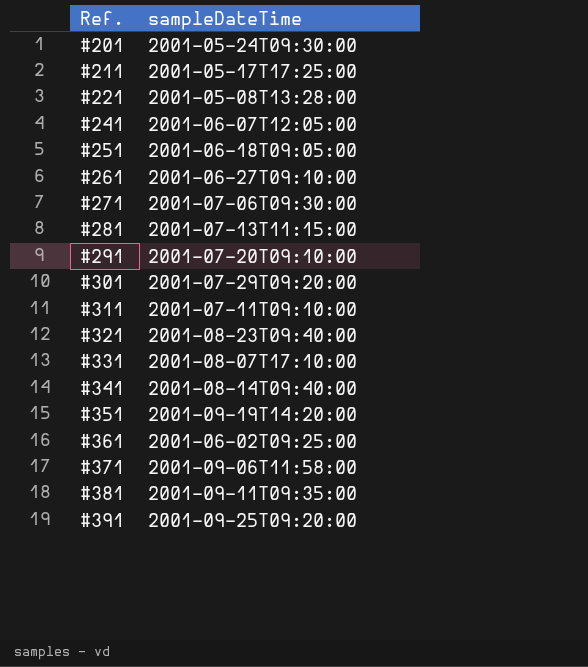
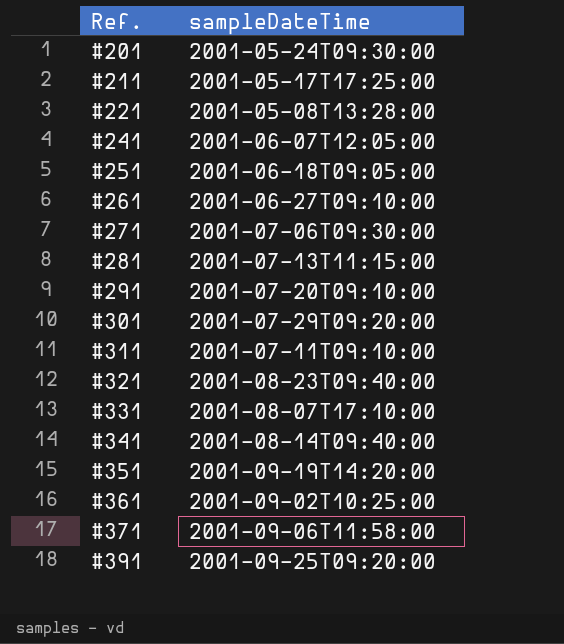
row #381: 2001-09-11T09:35:00 -> none
#361 | sampleDateTime: 2001-06-02T09:25:00 -> 2001-09-02T10:25:00

